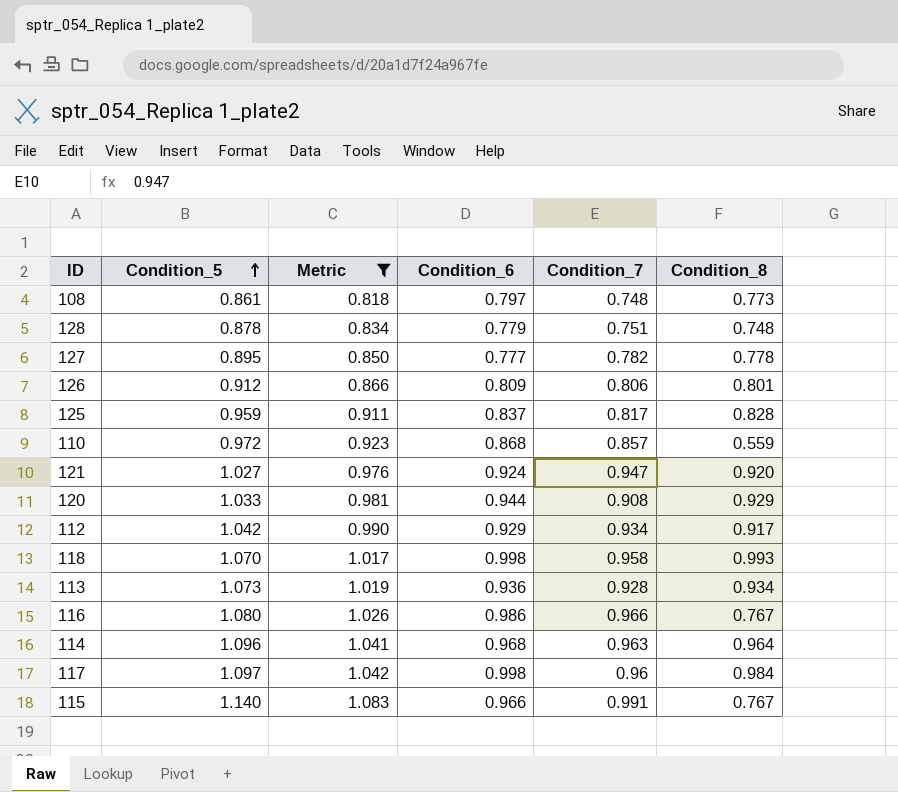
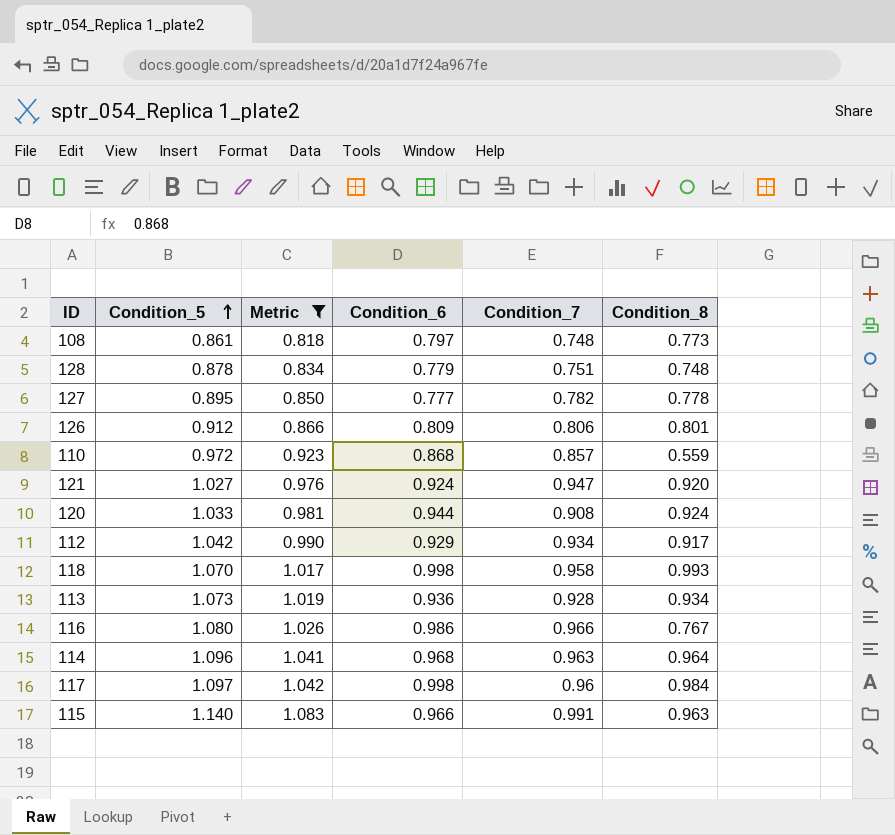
row 125: 0.959 | 0.911 | 0.837 | 0.817 | 0.828 -> none
120 | Condition_8: 0.929 -> 0.924
115 | Condition_8: 0.767 -> 0.963

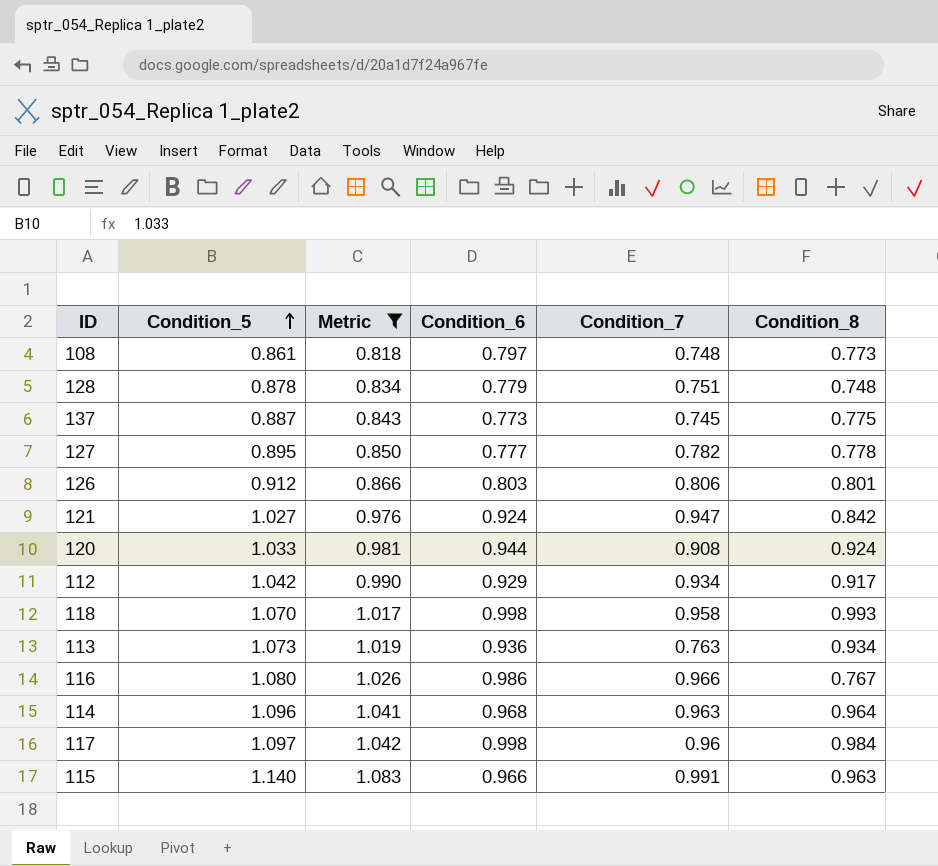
row 110: 0.972 | 0.923 | 0.868 | 0.857 | 0.559 -> none
row 137: none -> 0.887 | 0.843 | 0.773 | 0.745 | 0.775
126 | Condition_6: 0.809 -> 0.803
121 | Condition_8: 0.920 -> 0.842
113 | Condition_7: 0.928 -> 0.763

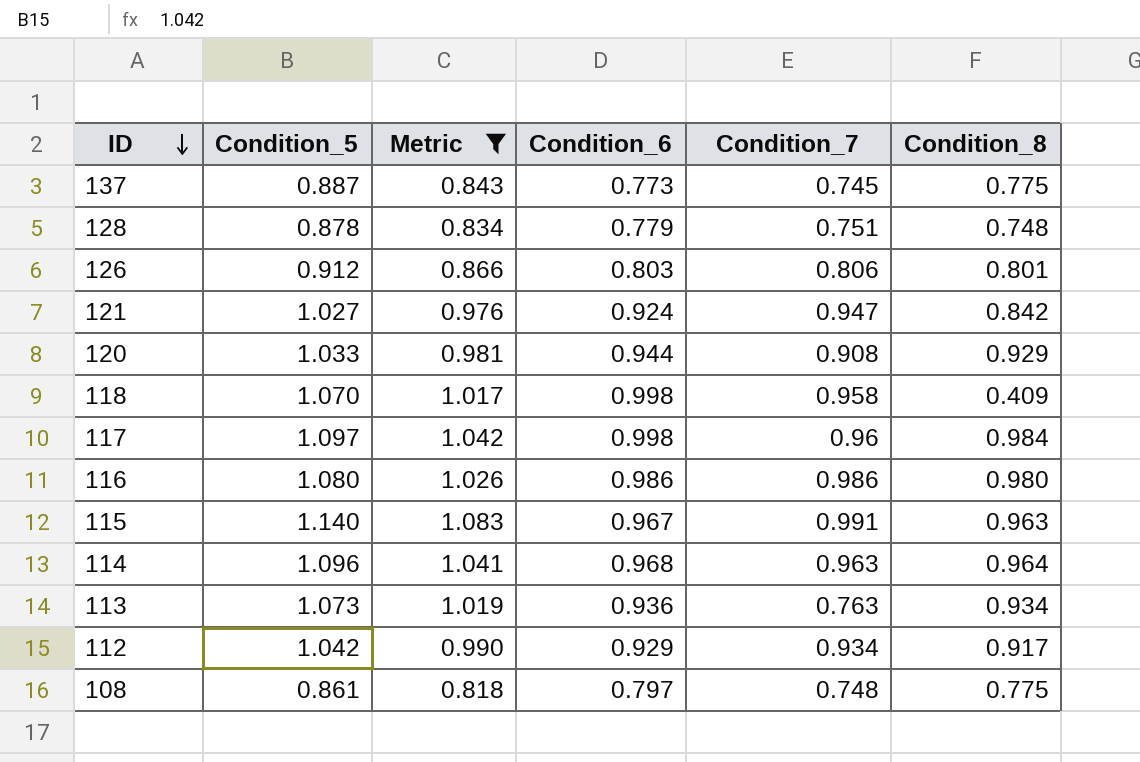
row order: Condition_5 ascending -> ID descending
row 127: 0.895 | 0.850 | 0.777 | 0.782 | 0.778 -> none
120 | Condition_8: 0.924 -> 0.929
118 | Condition_8: 0.993 -> 0.409
116 | Condition_7: 0.966 -> 0.986
116 | Condition_8: 0.767 -> 0.980
115 | Condition_6: 0.966 -> 0.967
108 | Condition_8: 0.773 -> 0.775

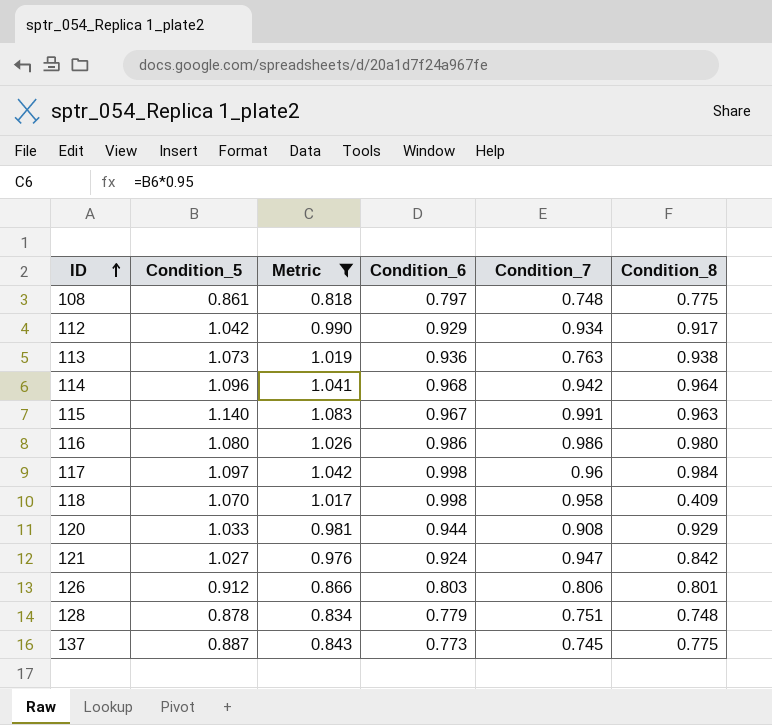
row order: ID descending -> ID ascending
113 | Condition_8: 0.934 -> 0.938
114 | Condition_7: 0.963 -> 0.942

